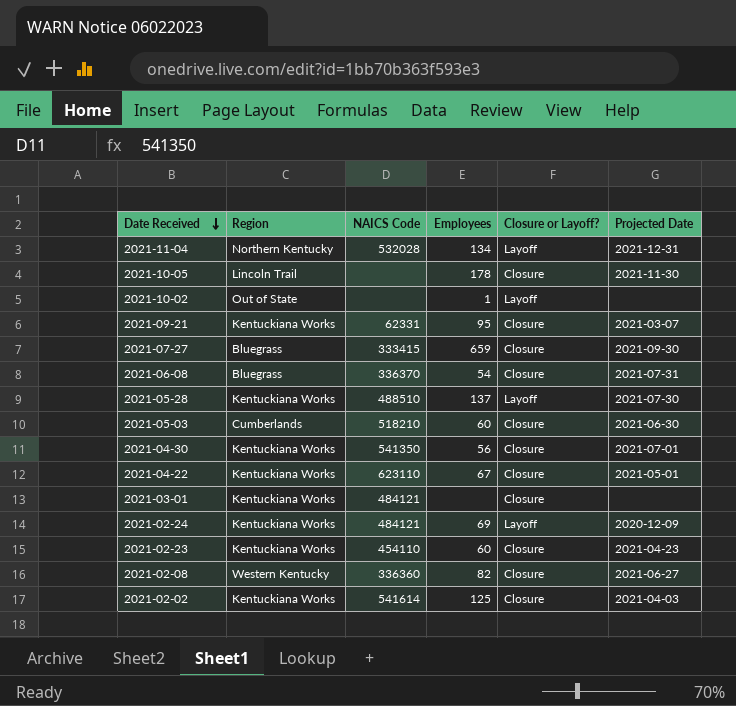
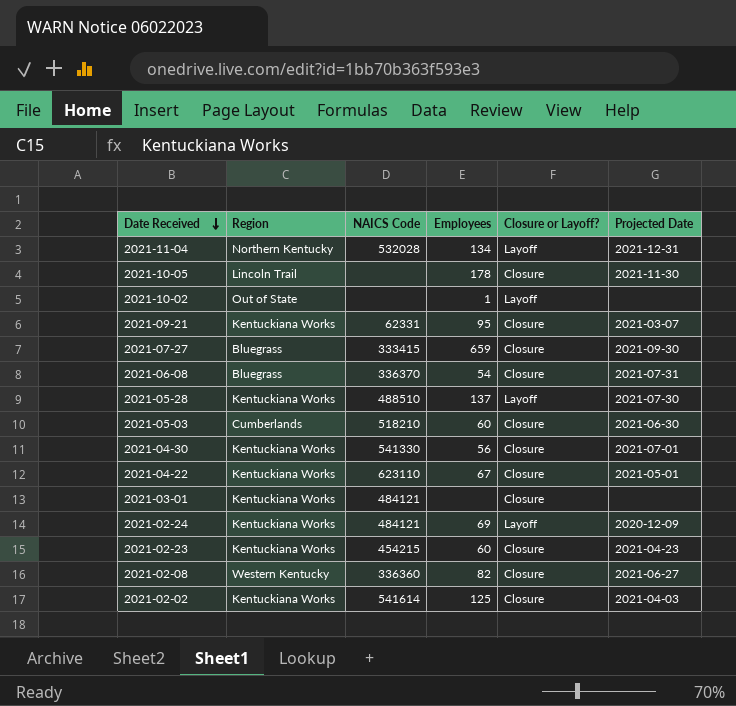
2021-04-30 | NAICS Code: 541350 -> 541330
2021-02-23 | NAICS Code: 454110 -> 454215

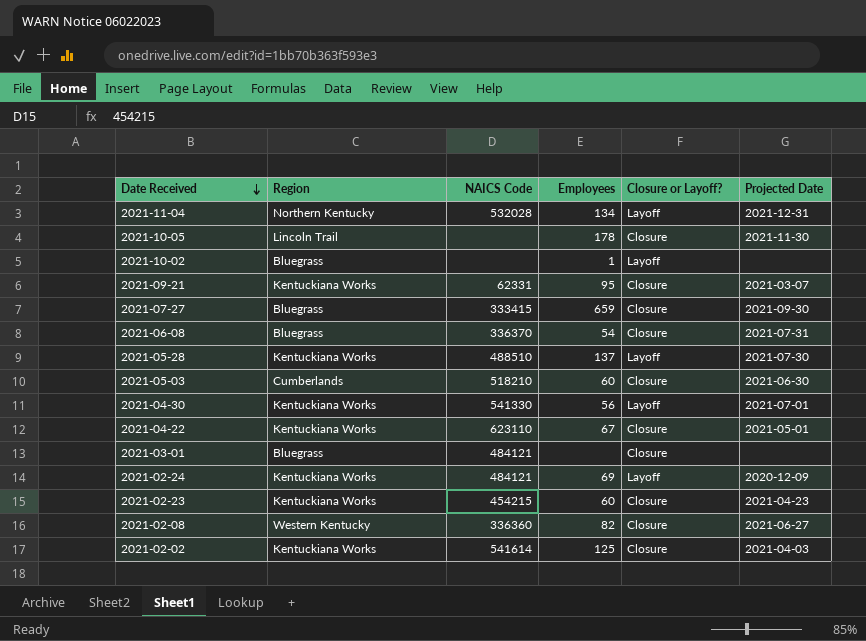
2021-10-02 | Region: Out of State -> Bluegrass
2021-04-30 | Closure or Layoff?: Closure -> Layoff
2021-03-01 | Region: Kentuckiana Works -> Bluegrass

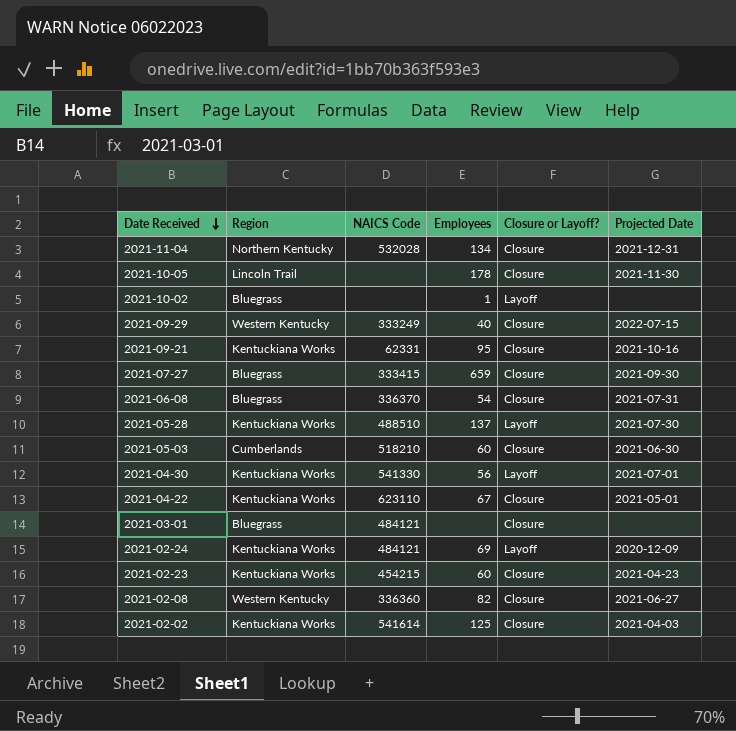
2021-11-04 | Closure or Layoff?: Layoff -> Closure
row 2021-09-29: none -> Western Kentucky | 333249 | 40 | Closure | 2022-07-15
2021-09-21 | Projected Date: 2021-03-07 -> 2021-10-16

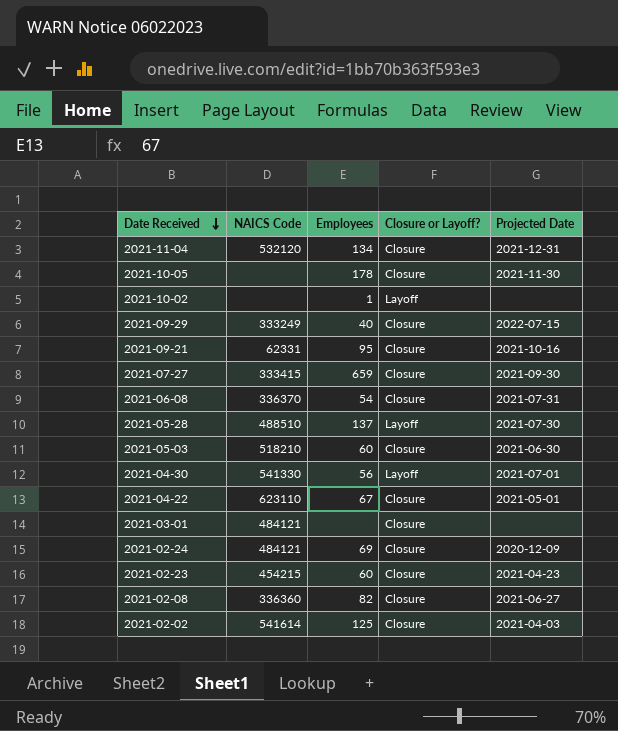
column Region | position: 2 -> none
2021-11-04 | NAICS Code: 532028 -> 532120
2021-02-24 | Closure or Layoff?: Layoff -> Closure

